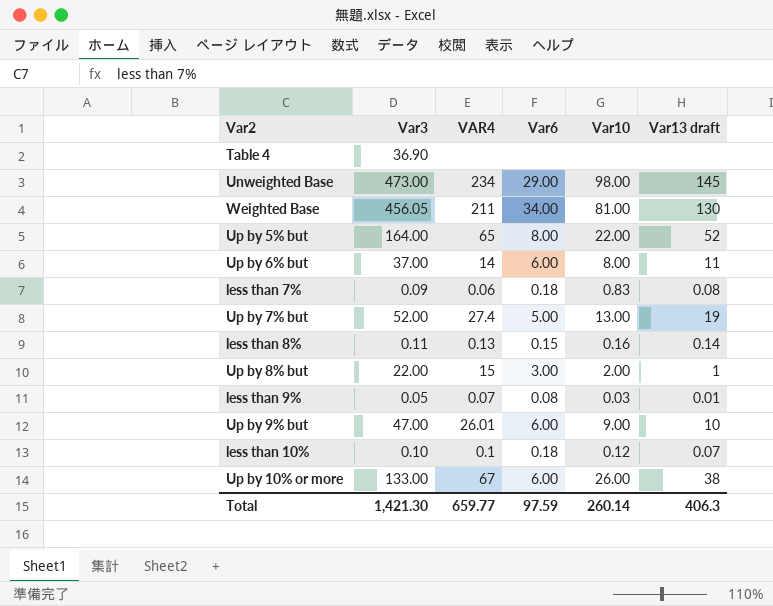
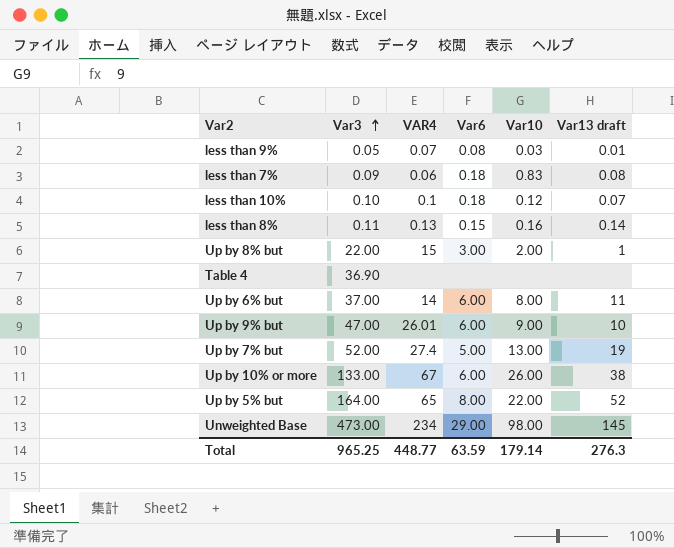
row order: none -> Var3 ascending
row Weighted Base: 456.05 | 211 | 34.00 | 81.00 | 130 -> none
Total | Var3: 1,421.30 -> 965.25
Total | VAR4: 659.77 -> 448.77
Total | Var6: 97.59 -> 63.59
Total | Var10: 260.14 -> 179.14
Total | Var13 draft: 406.3 -> 276.3

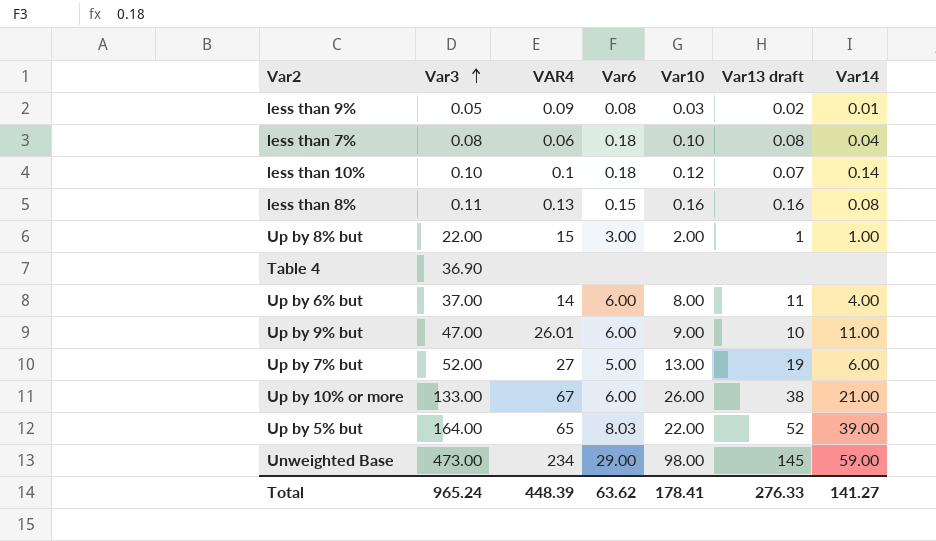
column Var14 | position: none -> 7
less than 9% | VAR4: 0.07 -> 0.09
less than 9% | Var13 draft: 0.01 -> 0.02
less than 7% | Var3: 0.09 -> 0.08
less than 7% | Var10: 0.83 -> 0.10
less than 8% | Var13 draft: 0.14 -> 0.16
Up by 7% but | VAR4: 27.4 -> 27
Up by 5% but | Var6: 8.00 -> 8.03
Total | Var3: 965.25 -> 965.24
Total | VAR4: 448.77 -> 448.39
Total | Var6: 63.59 -> 63.62
Total | Var10: 179.14 -> 178.41
Total | Var13 draft: 276.3 -> 276.33

